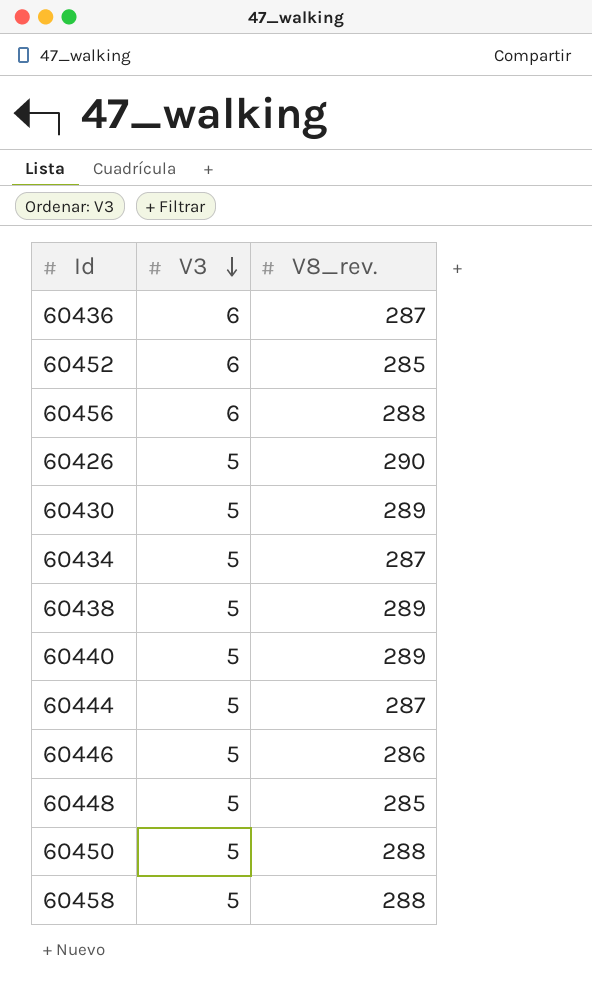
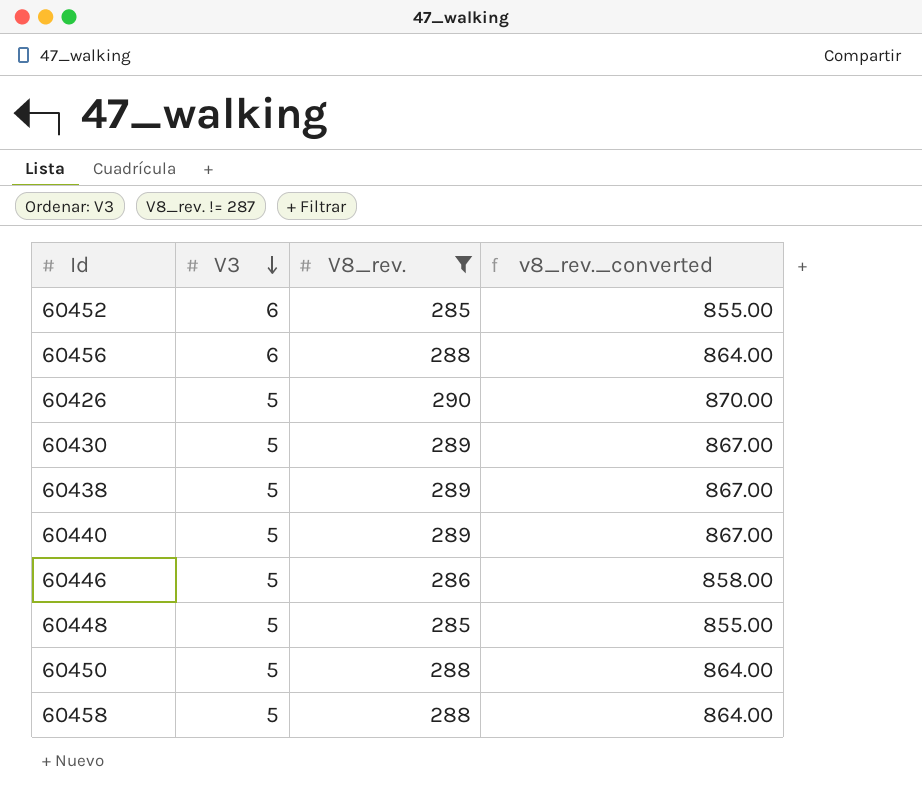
filter: none -> V8_rev. != 287
column v8_rev._converted | formula: none -> [V8_rev.] * 3

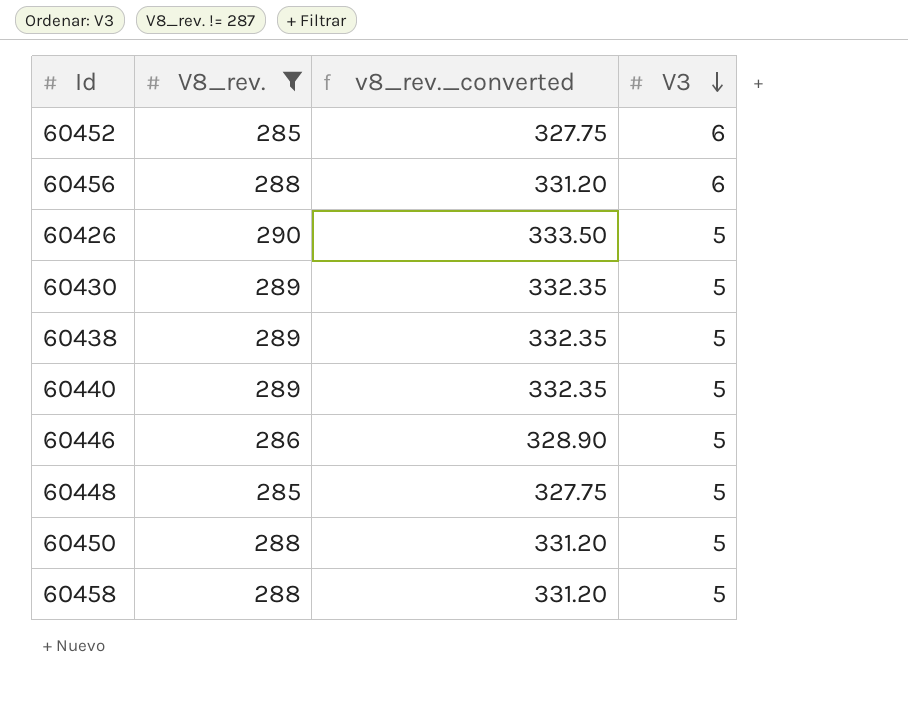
column v8_rev._converted | formula: [V8_rev.] * 3 -> [V8_rev.] * 1.15
column V3 | position: 2 -> 4

